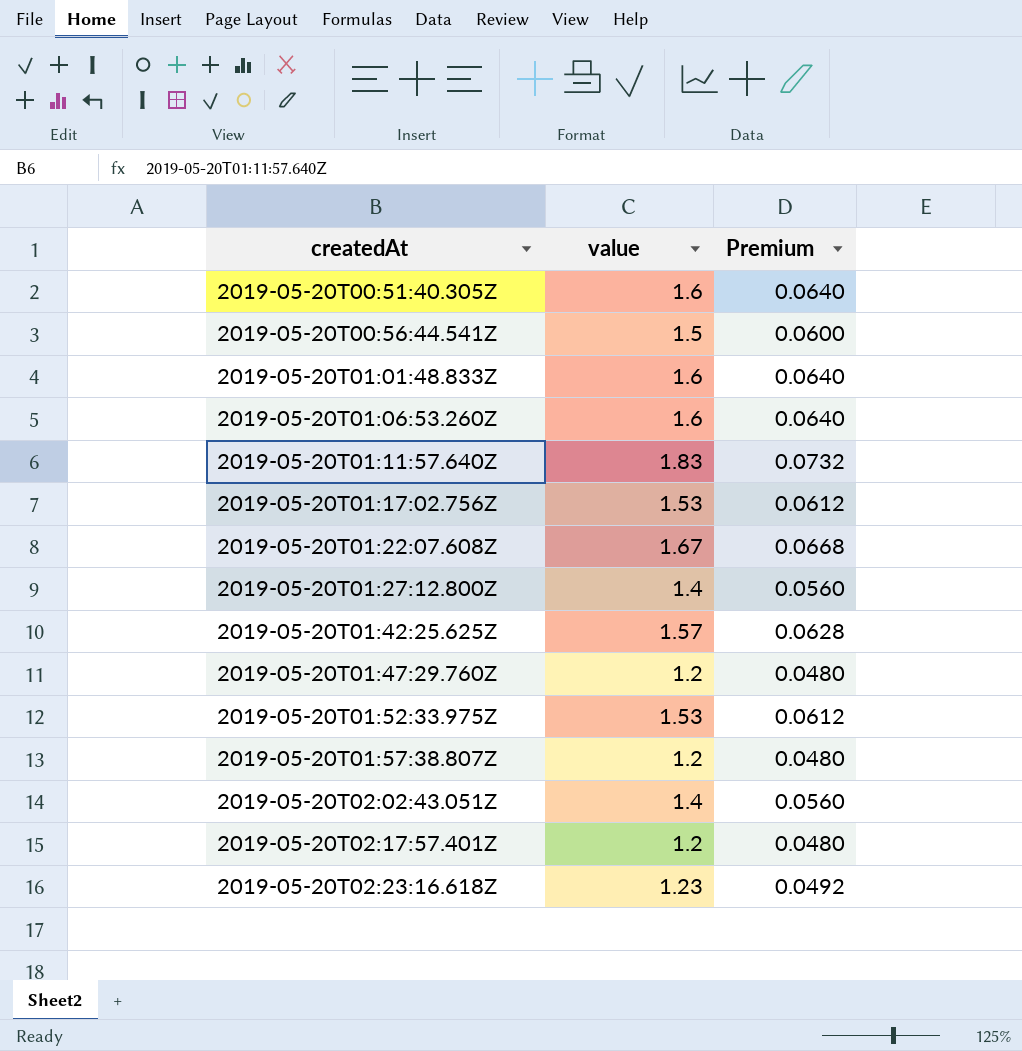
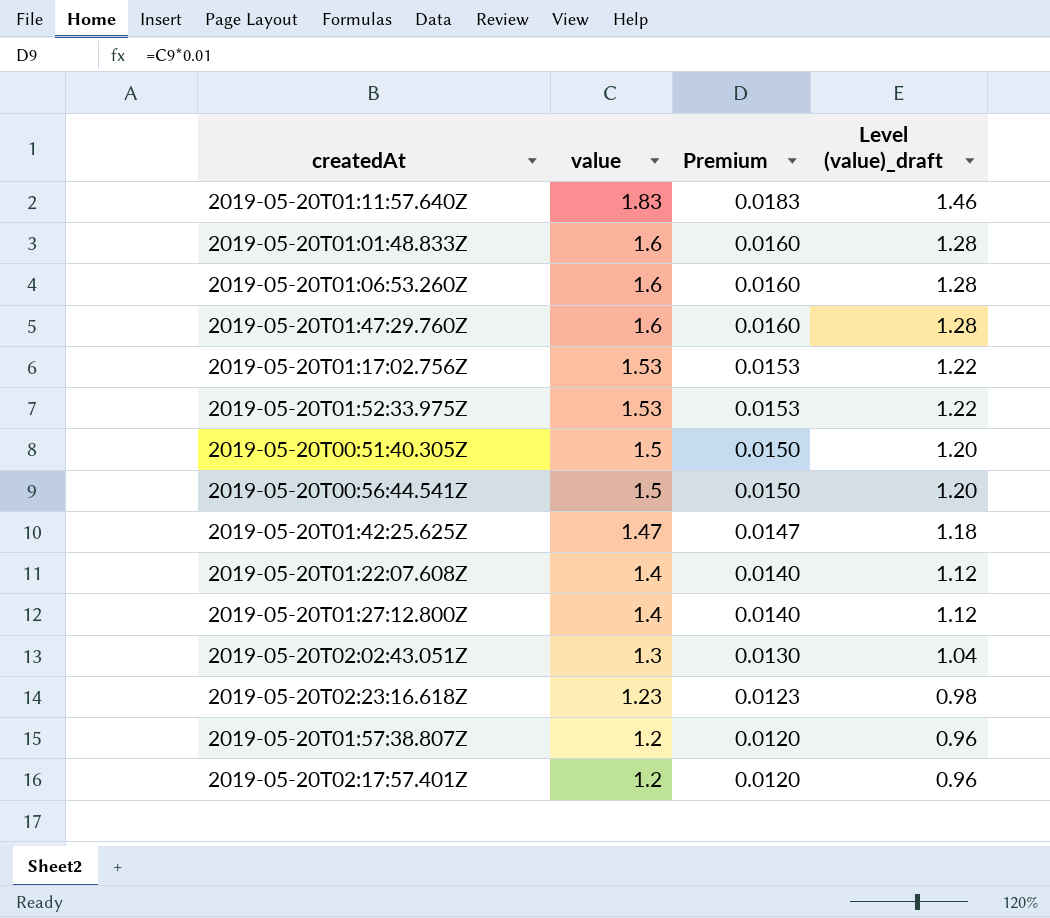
row order: createdAt ascending -> value descending
column Premium | formula: [value] * 0.04 -> [value] * 0.01
column Level (value)_draft | formula: none -> [value] * 0.8
2019-05-20T01:47:29.760Z | value: 1.2 -> 1.6
2019-05-20T00:51:40.305Z | value: 1.6 -> 1.5
2019-05-20T01:42:25.625Z | value: 1.57 -> 1.47
2019-05-20T01:22:07.608Z | value: 1.67 -> 1.4
2019-05-20T02:02:43.051Z | value: 1.4 -> 1.3

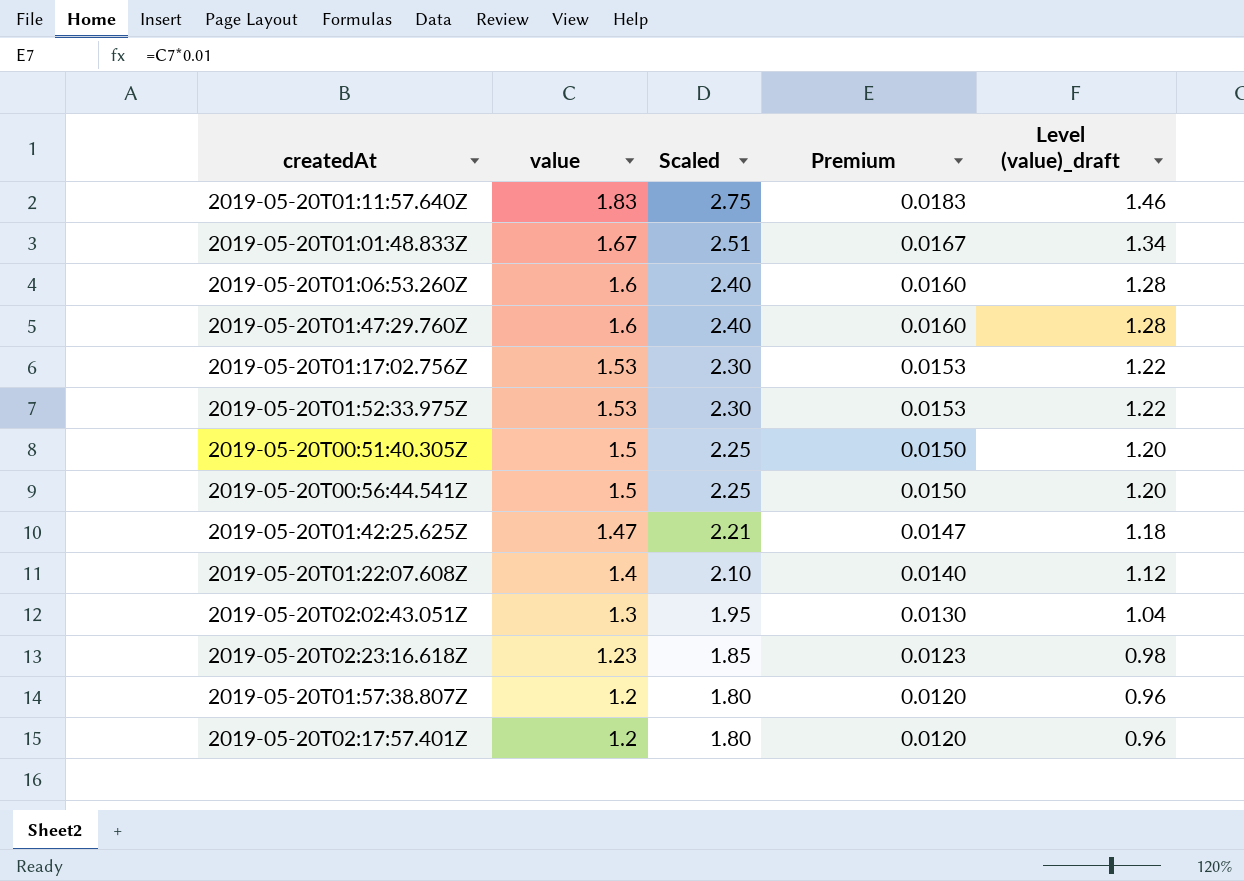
column Scaled | formula: none -> [value] * 1.5
row 2019-05-20T01:27:12.800Z: 1.4 | 0.0140 | 1.12 -> none
2019-05-20T01:01:48.833Z | value: 1.6 -> 1.67
2019-05-20T01:01:48.833Z | Premium: 0.0160 -> 0.0167
2019-05-20T01:01:48.833Z | Level (value)_draft: 1.28 -> 1.34

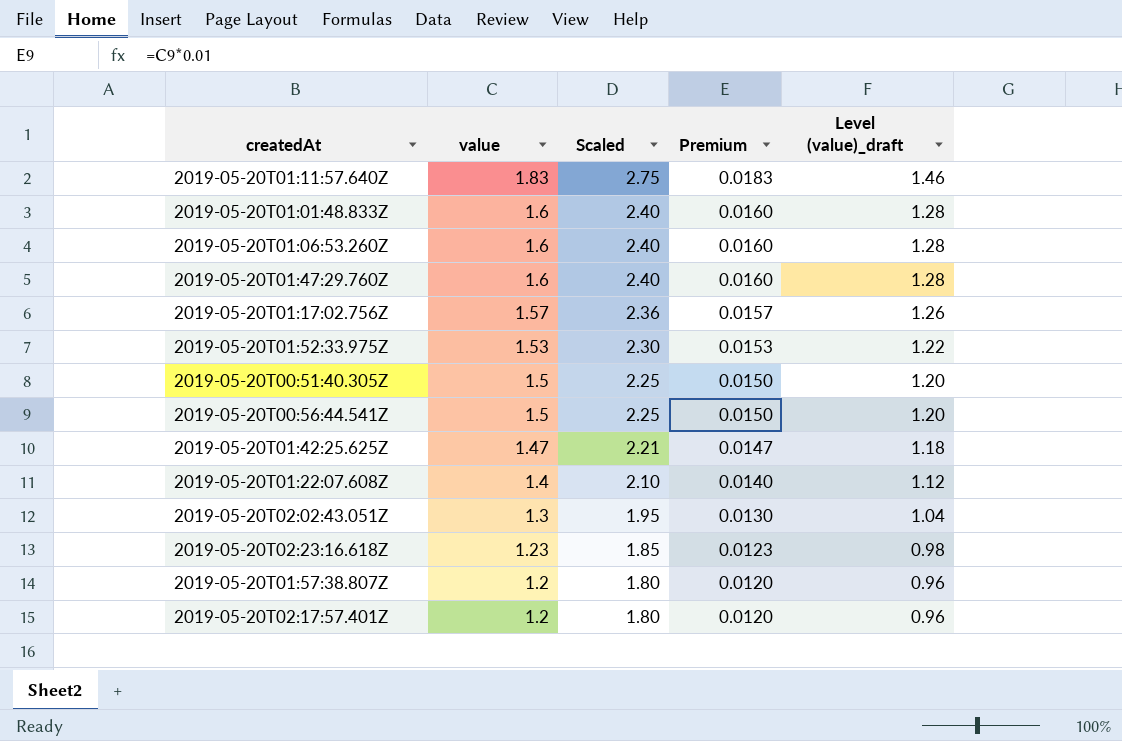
2019-05-20T01:01:48.833Z | value: 1.67 -> 1.6
2019-05-20T01:01:48.833Z | Scaled: 2.51 -> 2.40
2019-05-20T01:01:48.833Z | Premium: 0.0167 -> 0.0160
2019-05-20T01:01:48.833Z | Level (value)_draft: 1.34 -> 1.28
2019-05-20T01:17:02.756Z | value: 1.53 -> 1.57
2019-05-20T01:17:02.756Z | Scaled: 2.30 -> 2.36
2019-05-20T01:17:02.756Z | Premium: 0.0153 -> 0.0157
2019-05-20T01:17:02.756Z | Level (value)_draft: 1.22 -> 1.26

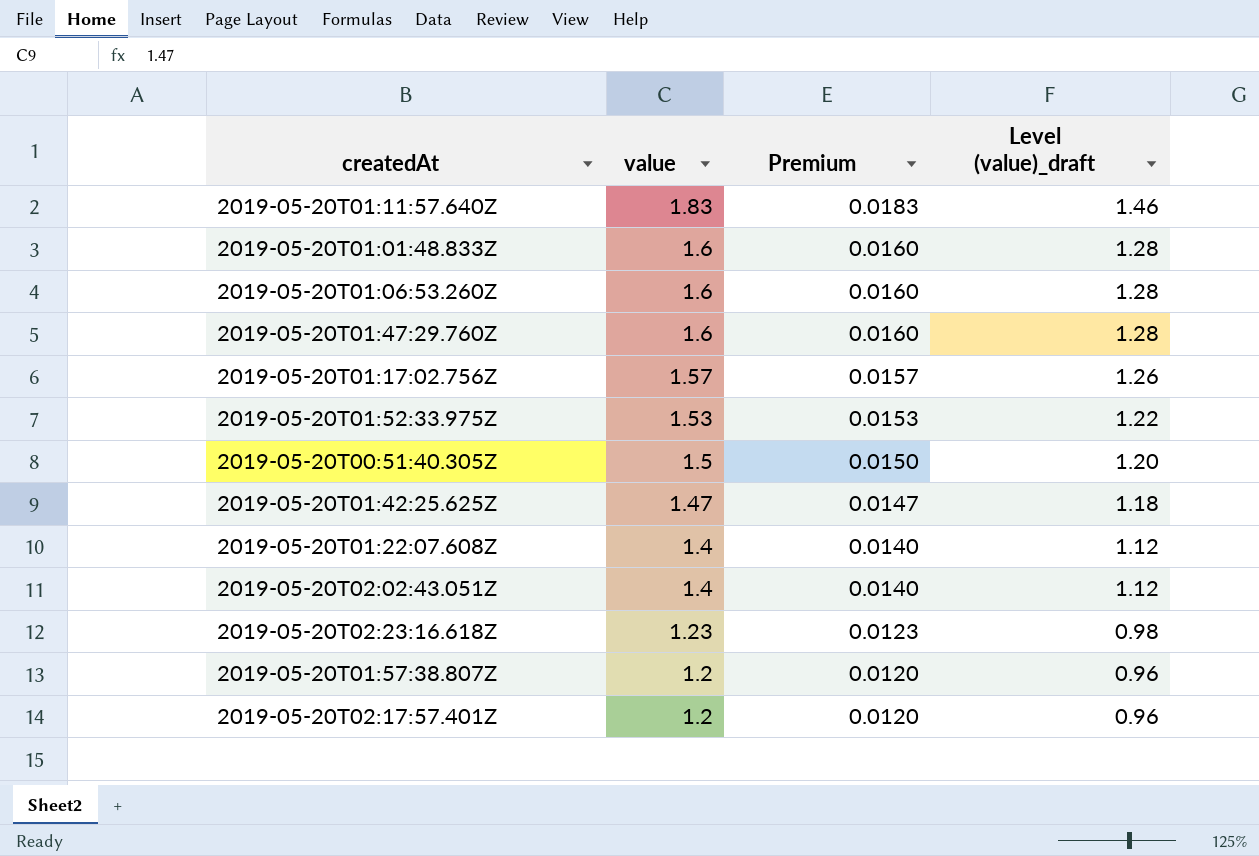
column Scaled | formula: [value] * 1.5 -> none
row 2019-05-20T00:56:44.541Z: 1.5 | 2.25 | 0.0150 | 1.20 -> none
2019-05-20T02:02:43.051Z | value: 1.3 -> 1.4
2019-05-20T02:02:43.051Z | Premium: 0.0130 -> 0.0140
2019-05-20T02:02:43.051Z | Level (value)_draft: 1.04 -> 1.12

